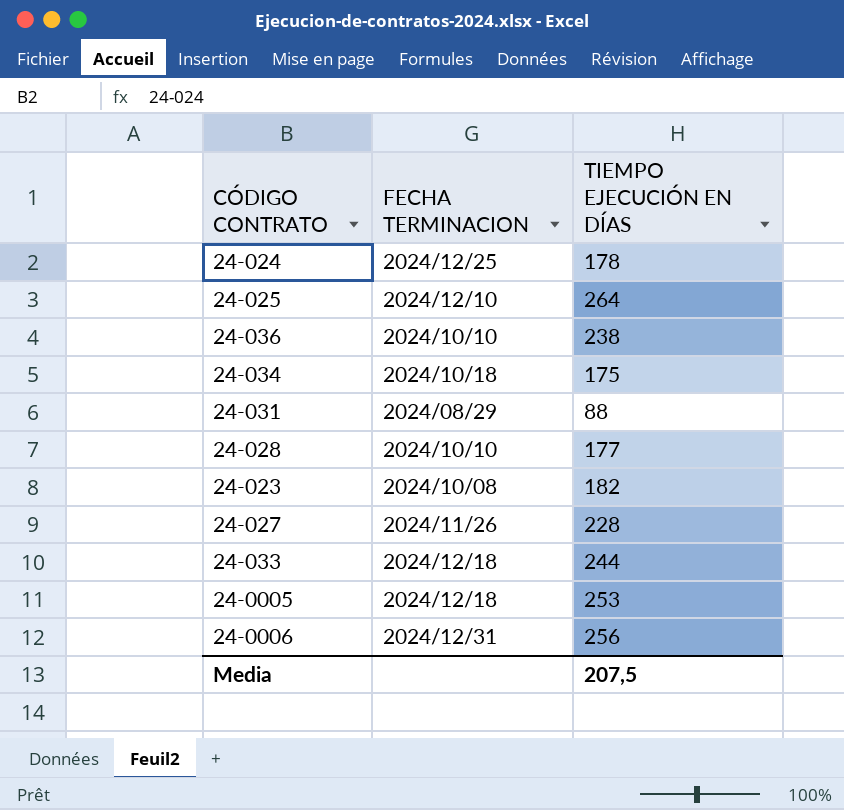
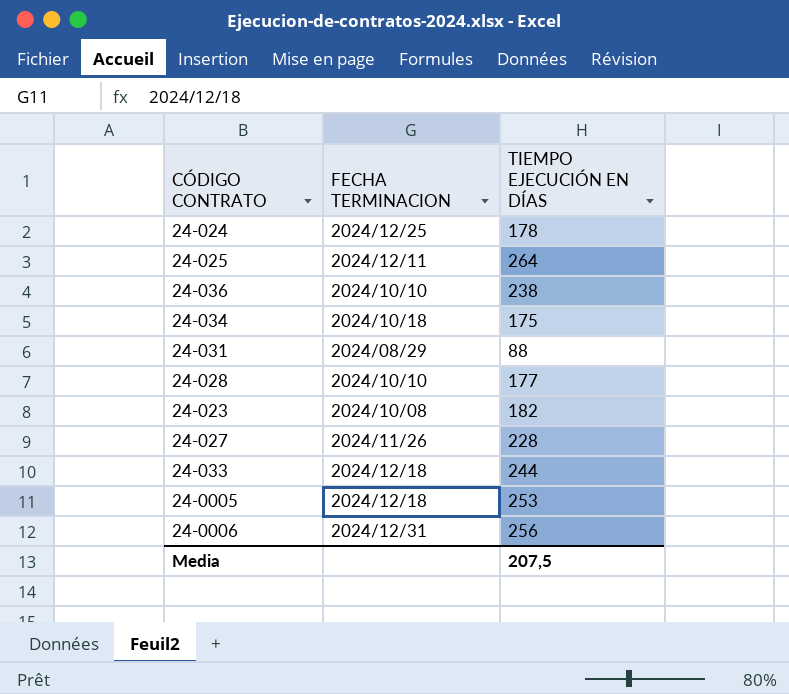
24-025 | FECHA TERMINACION: 2024/12/10 -> 2024/12/11

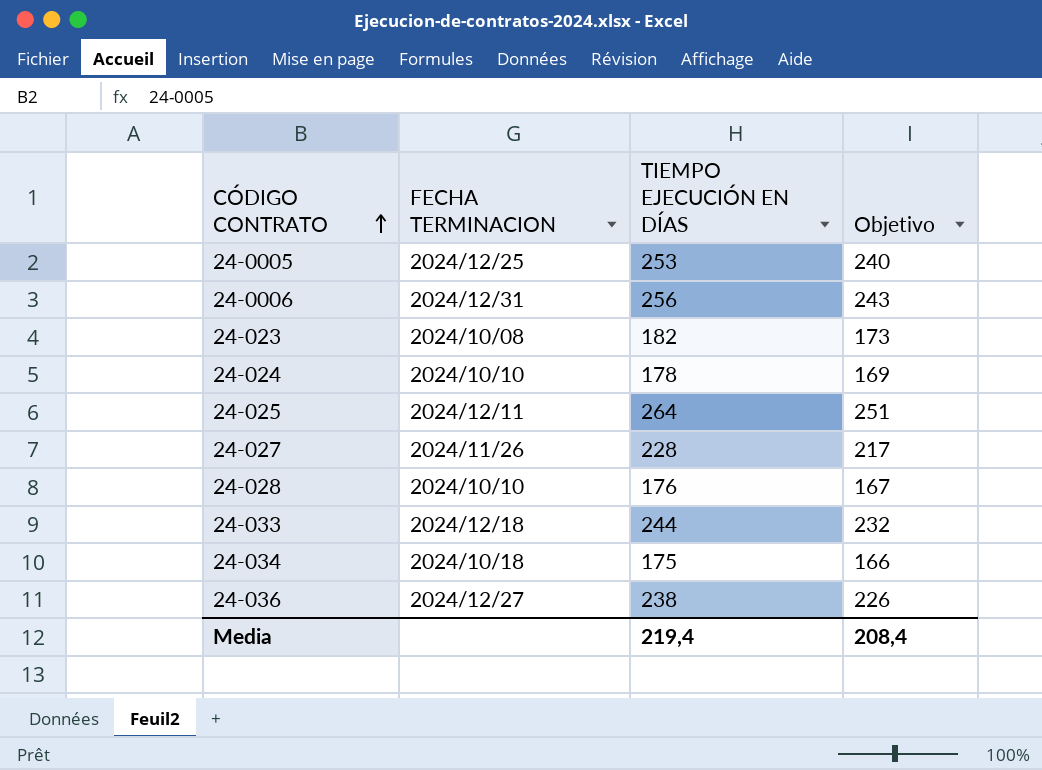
row order: none -> CÓDIGO CONTRATO ascending
column Objetivo | formula: none -> [TIEMPO EJECUCIÓN EN DÍAS] * 0,95
row 24-031: 2024/08/29 | 88 -> none
24-0005 | FECHA TERMINACION: 2024/12/18 -> 2024/12/25
24-024 | FECHA TERMINACION: 2024/12/25 -> 2024/10/10
24-028 | TIEMPO EJECUCIÓN EN DÍAS: 177 -> 176
24-036 | FECHA TERMINACION: 2024/10/10 -> 2024/12/27
Media | TIEMPO EJECUCIÓN EN DÍAS: 207,5 -> 219,4

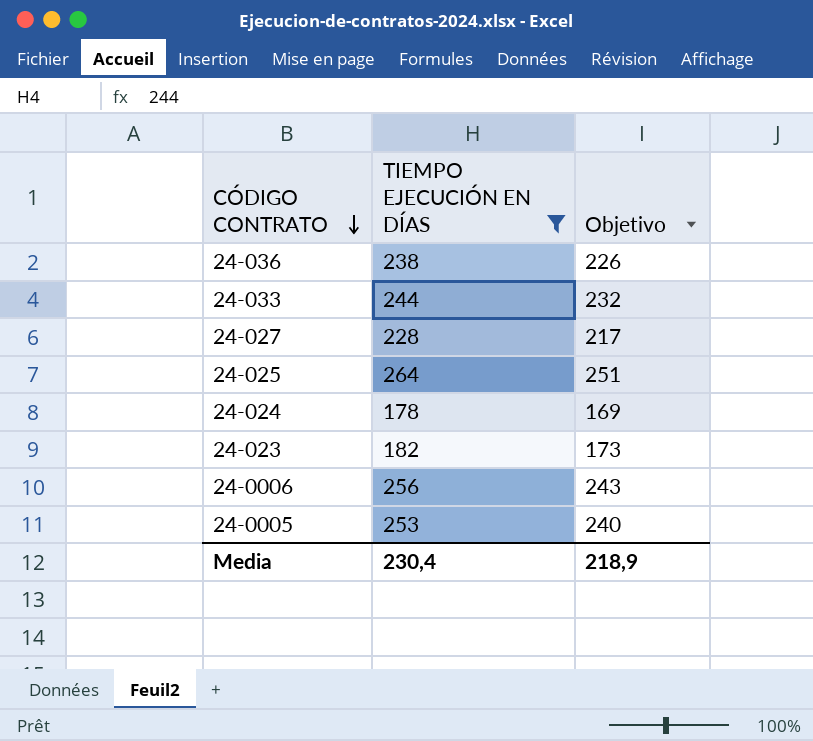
filter: none -> TIEMPO EJECUCIÓN EN DÍAS >= 178
row order: CÓDIGO CONTRATO ascending -> CÓDIGO CONTRATO descending
column FECHA TERMINACION | position: 2 -> none
Media | TIEMPO EJECUCIÓN EN DÍAS: 219,4 -> 230,4
Media | Objetivo: 208,4 -> 218,9

